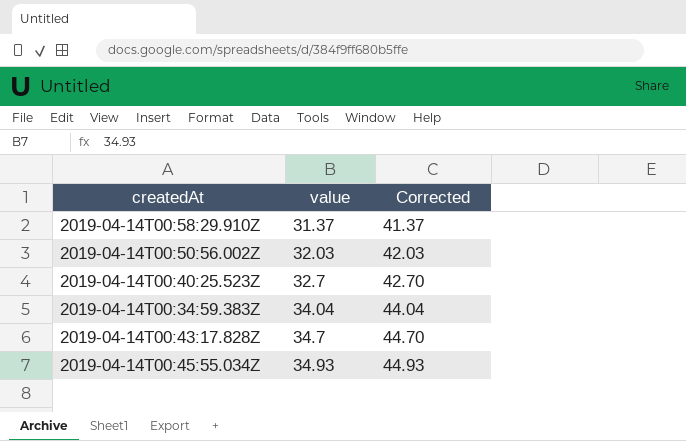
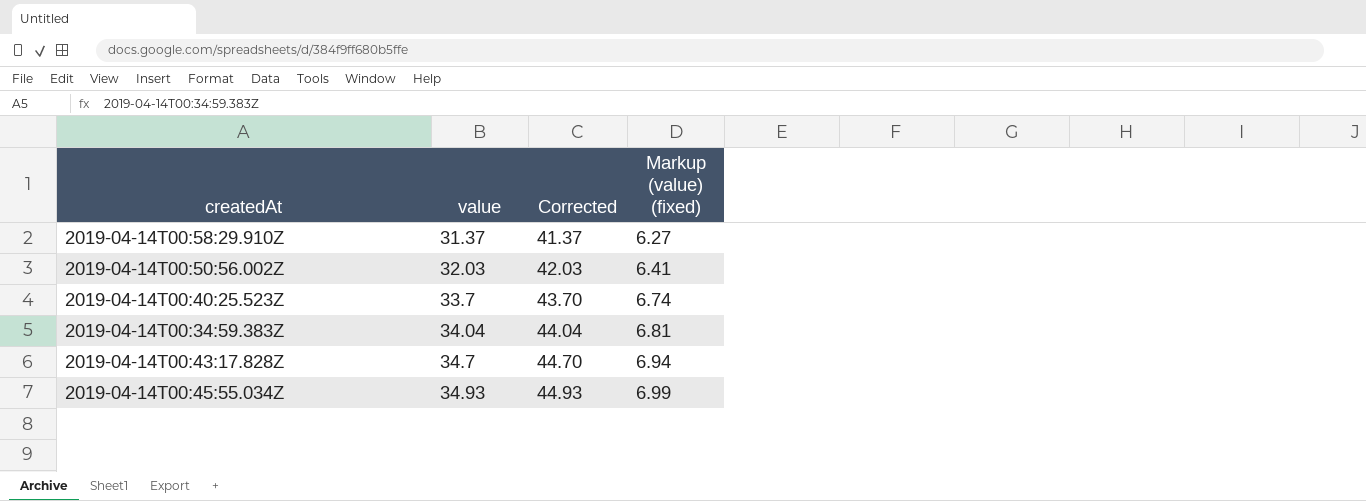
column Markup (value) (fixed) | formula: none -> [value] * 0.2
2019-04-14T00:40:25.523Z | value: 32.7 -> 33.7
2019-04-14T00:40:25.523Z | Corrected: 42.70 -> 43.70

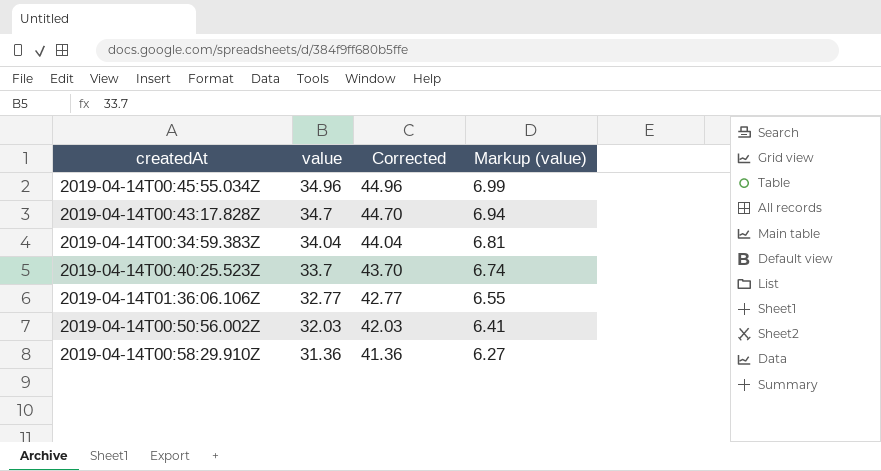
row order: value ascending -> value descending
column name: Markup (value) (fixed) -> Markup (value)
2019-04-14T00:45:55.034Z | value: 34.93 -> 34.96
2019-04-14T00:45:55.034Z | Corrected: 44.93 -> 44.96
row 2019-04-14T01:36:06.106Z: none -> 32.77 | 42.77 | 6.55
2019-04-14T00:58:29.910Z | value: 31.37 -> 31.36
2019-04-14T00:58:29.910Z | Corrected: 41.37 -> 41.36

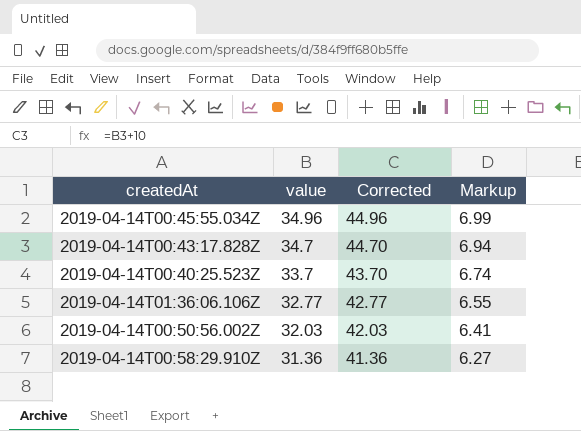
column name: Markup (value) -> Markup
row 2019-04-14T00:34:59.383Z: 34.04 | 44.04 | 6.81 -> none

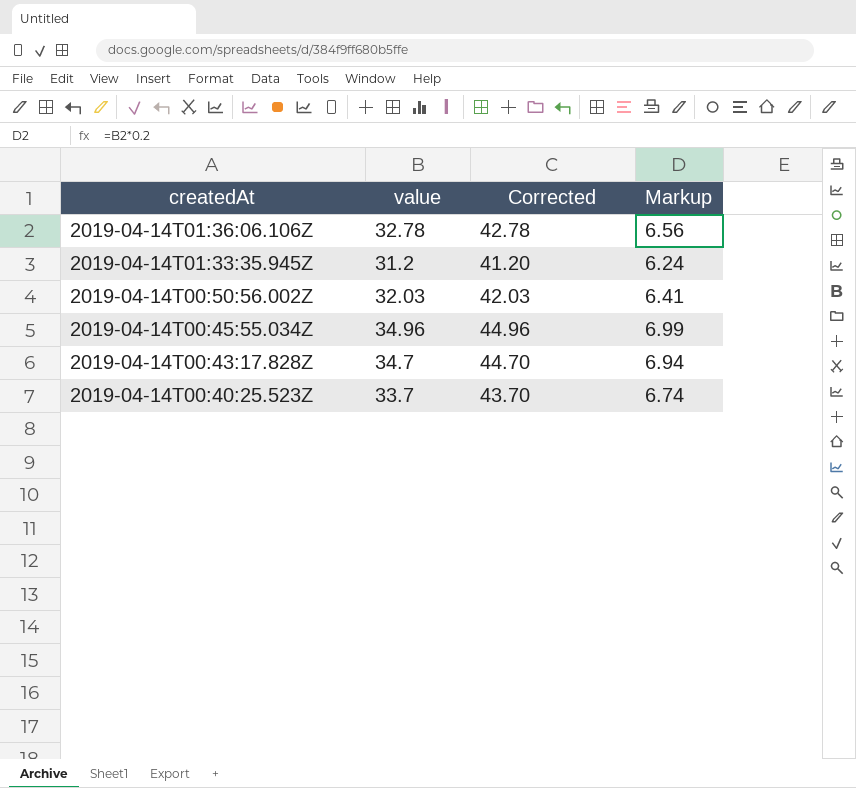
row order: value descending -> createdAt descending
row 2019-04-14T00:58:29.910Z: 31.36 | 41.36 | 6.27 -> none
2019-04-14T01:36:06.106Z | value: 32.77 -> 32.78
2019-04-14T01:36:06.106Z | Corrected: 42.77 -> 42.78
2019-04-14T01:36:06.106Z | Markup: 6.55 -> 6.56
row 2019-04-14T01:33:35.945Z: none -> 31.2 | 41.20 | 6.24

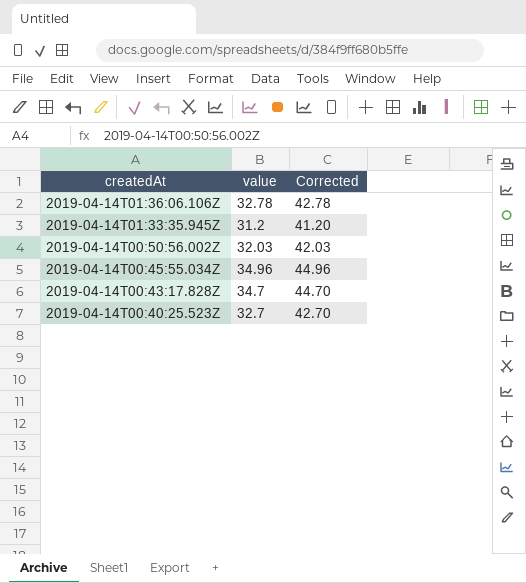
column Markup | formula: [value] * 0.2 -> none
2019-04-14T00:40:25.523Z | value: 33.7 -> 32.7
2019-04-14T00:40:25.523Z | Corrected: 43.70 -> 42.70

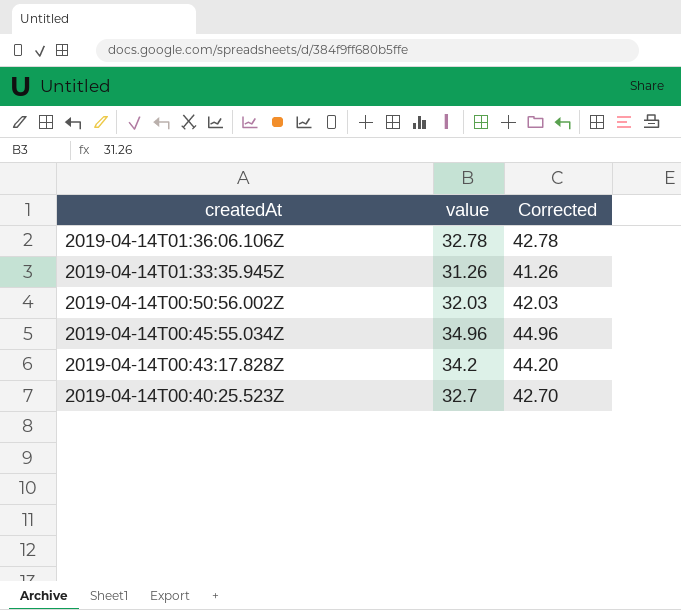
2019-04-14T01:33:35.945Z | value: 31.2 -> 31.26
2019-04-14T01:33:35.945Z | Corrected: 41.20 -> 41.26
2019-04-14T00:43:17.828Z | value: 34.7 -> 34.2
2019-04-14T00:43:17.828Z | Corrected: 44.70 -> 44.20

